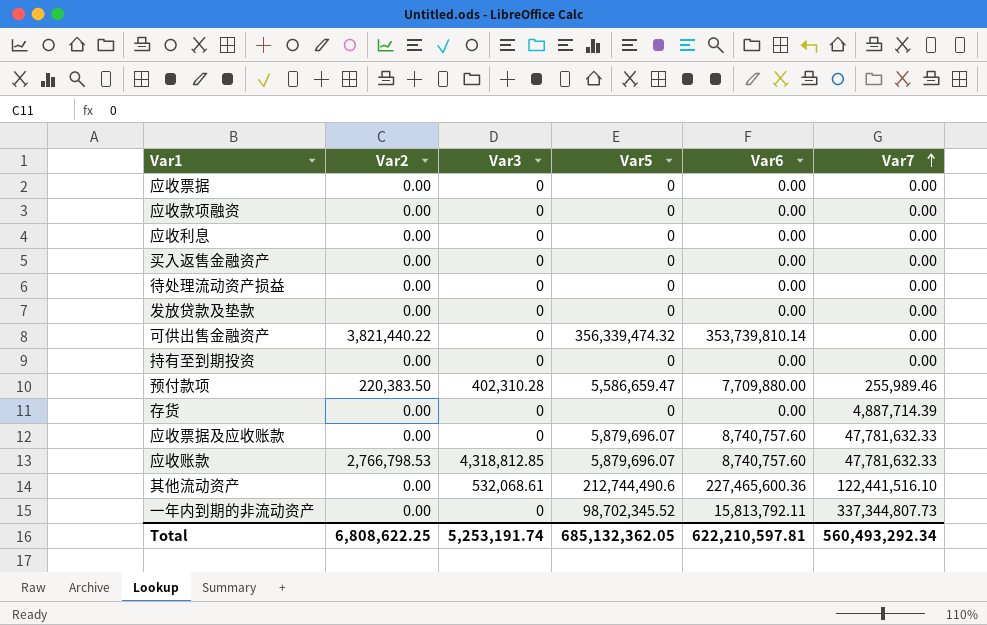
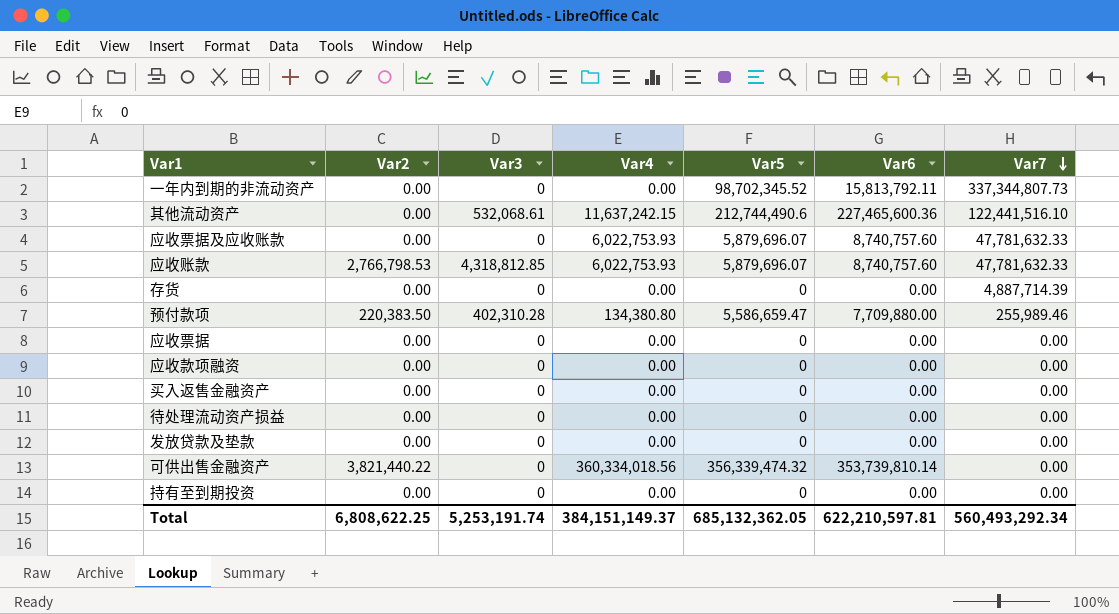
row order: Var7 ascending -> Var7 descending
column Var4 | position: none -> 4
row 应收利息: 0.00 | 0 | 0 | 0.00 | 0.00 -> none

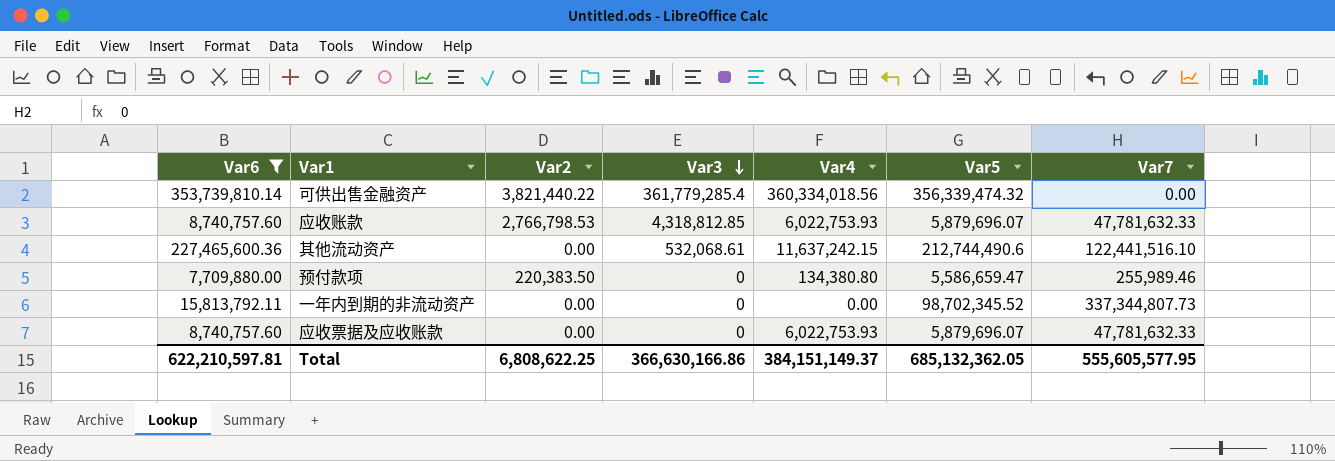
filter: none -> Var6 != 0.00
row order: Var7 descending -> Var3 descending
column Var6 | position: 6 -> 1
可供出售金融资产 | Var3: 0 -> 361,779,285.4
预付款项 | Var3: 402,310.28 -> 0
Total | Var3: 5,253,191.74 -> 366,630,166.86
Total | Var7: 560,493,292.34 -> 555,605,577.95

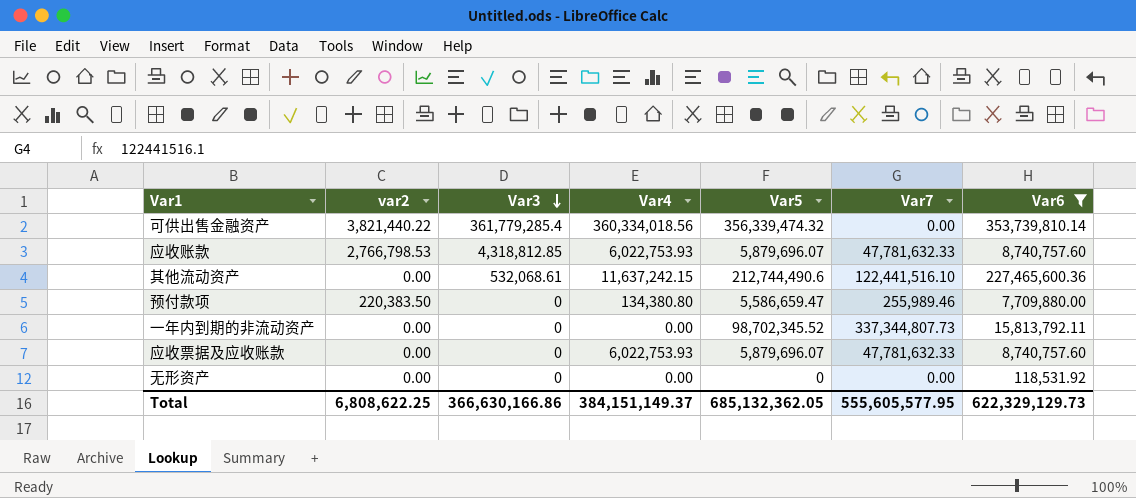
column name: Var2 -> var2
column Var6 | position: 1 -> 7
row 无形资产: none -> 0.00 | 0 | 0.00 | 0 | 0.00 | 118,531.92
Total | Var6: 622,210,597.81 -> 622,329,129.73

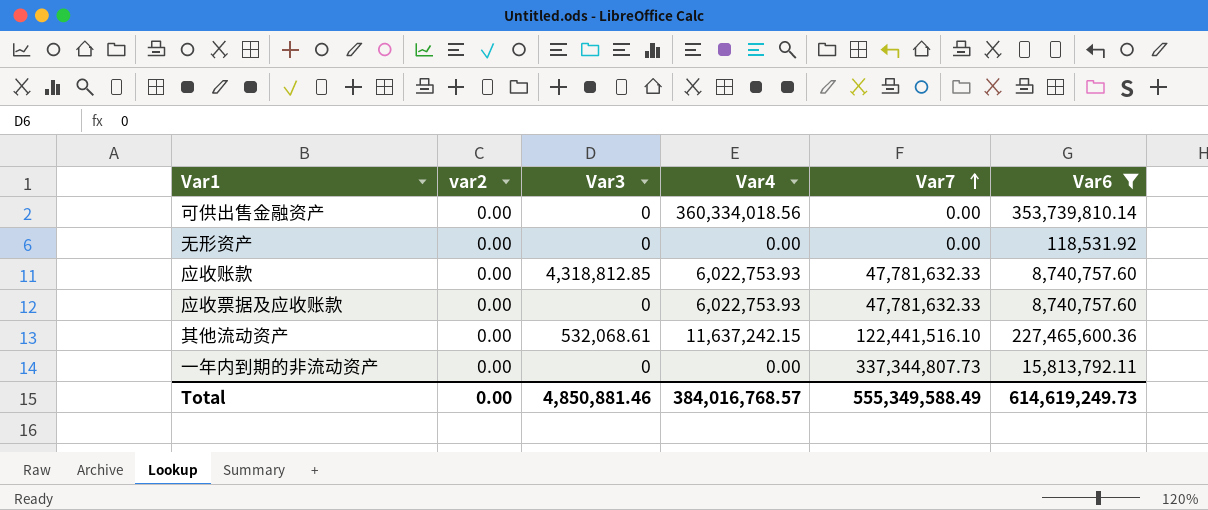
row order: Var3 descending -> Var7 ascending
column Var5 | position: 5 -> none
row 预付款项: 220,383.50 | 0 | 134,380.80 | 5,586,659.47 | 255,989.46 | 7,709,880.00 -> none
可供出售金融资产 | var2: 3,821,440.22 -> 0.00
可供出售金融资产 | Var3: 361,779,285.4 -> 0
应收账款 | var2: 2,766,798.53 -> 0.00
Total | var2: 6,808,622.25 -> 0.00
Total | Var3: 366,630,166.86 -> 4,850,881.46
Total | Var4: 384,151,149.37 -> 384,016,768.57
Total | Var7: 555,605,577.95 -> 555,349,588.49
Total | Var6: 622,329,129.73 -> 614,619,249.73

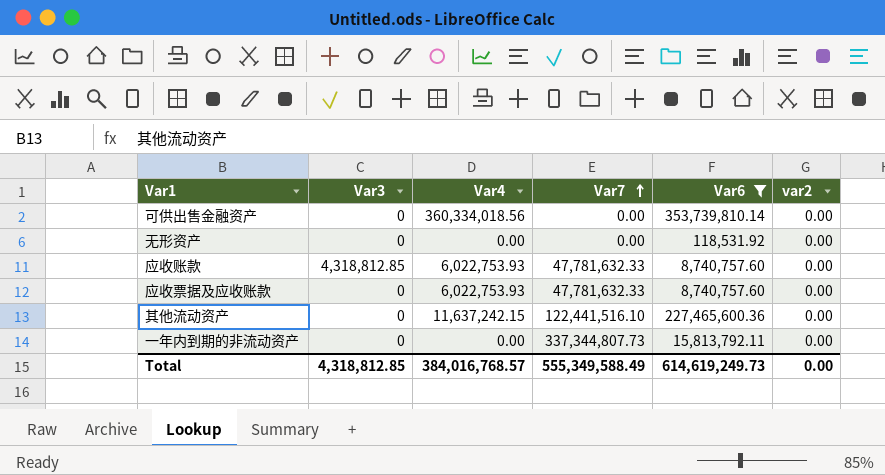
column var2 | position: 2 -> 6
其他流动资产 | Var3: 532,068.61 -> 0
Total | Var3: 4,850,881.46 -> 4,318,812.85

